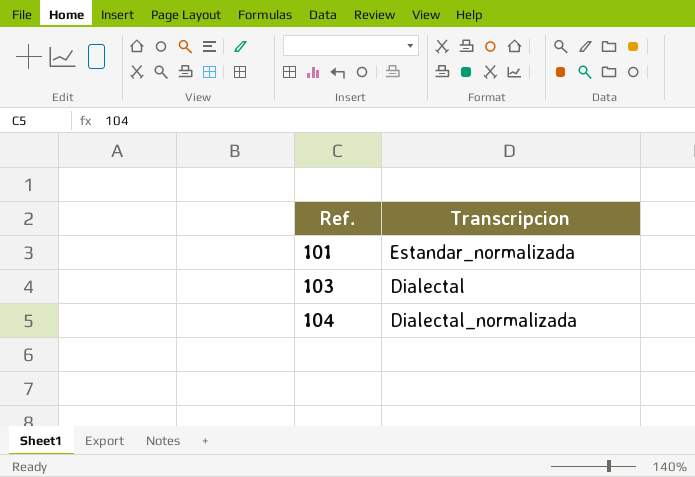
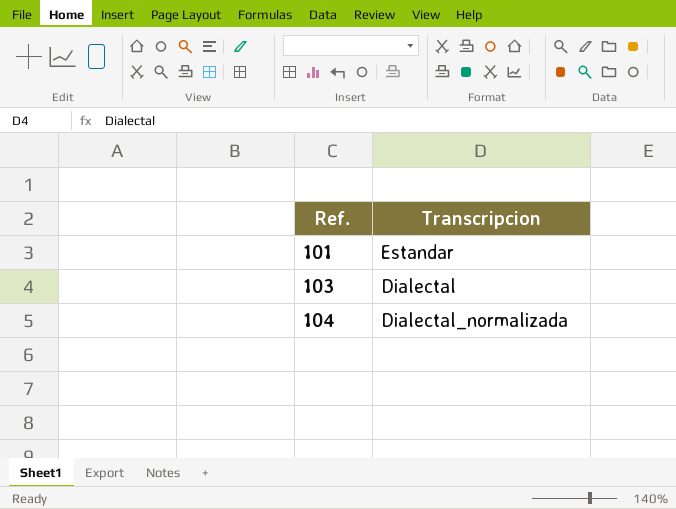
101 | Transcripcion: Estandar_normalizada -> Estandar

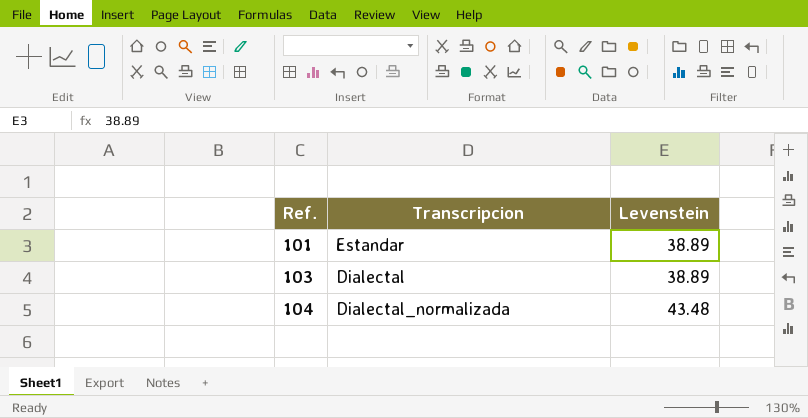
column Levenstein | position: none -> 3

